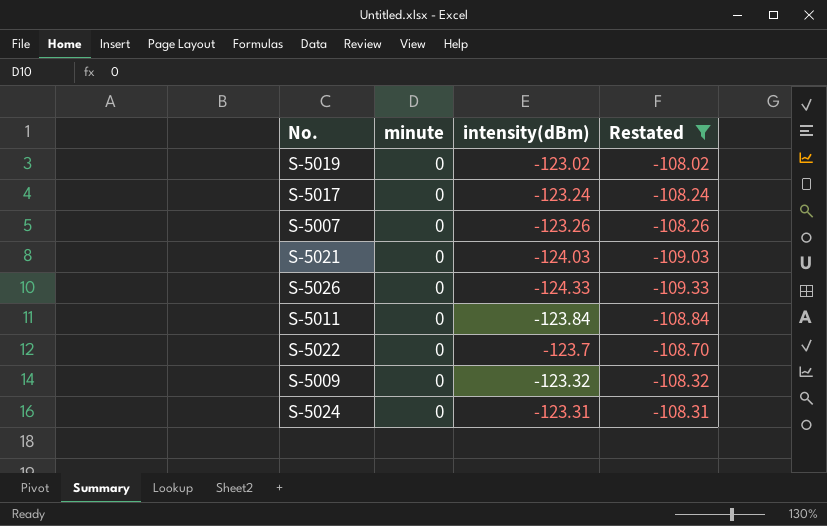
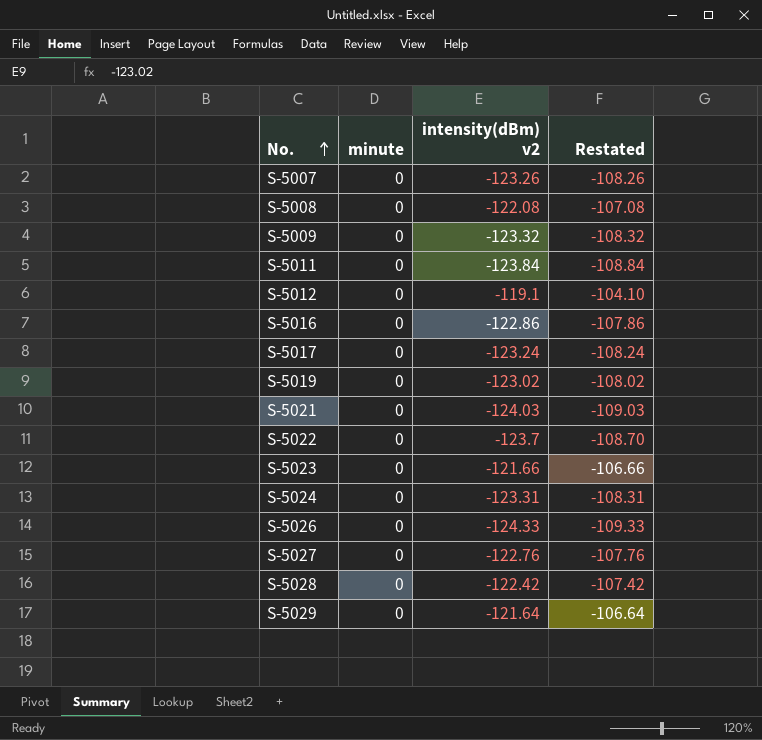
filter: Restated <= -108.02 -> none
row order: none -> No. ascending
column name: intensity(dBm) -> intensity(dBm) v2

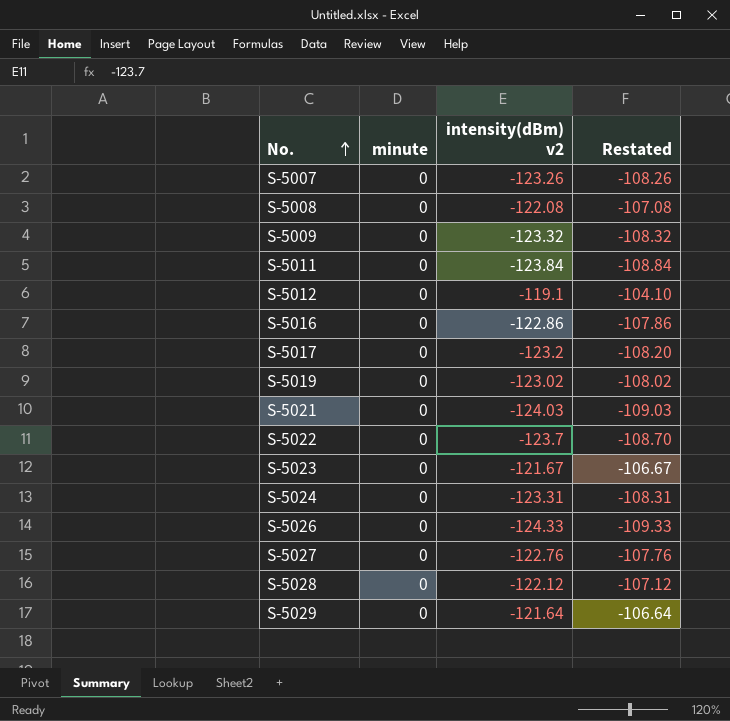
S-5017 | intensity(dBm) v2: -123.24 -> -123.2
S-5017 | Restated: -108.24 -> -108.20
S-5023 | intensity(dBm) v2: -121.66 -> -121.67
S-5023 | Restated: -106.66 -> -106.67
S-5028 | intensity(dBm) v2: -122.42 -> -122.12
S-5028 | Restated: -107.42 -> -107.12

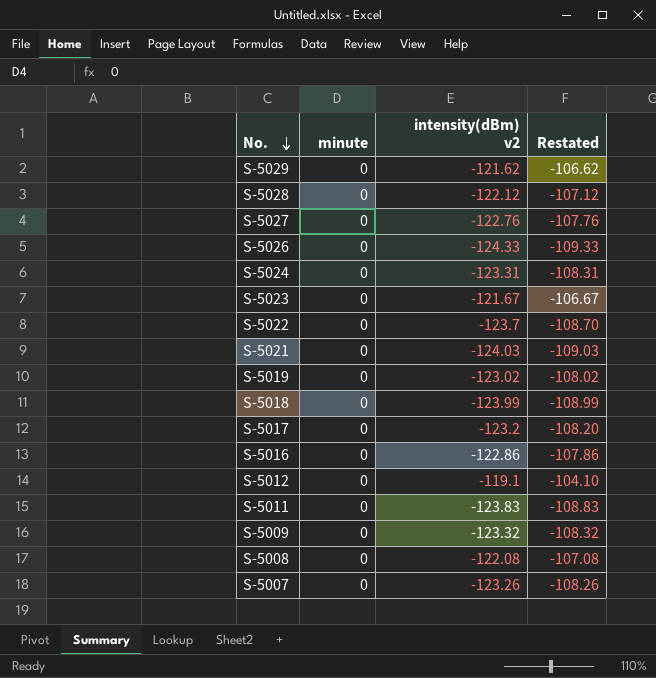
row order: No. ascending -> No. descending
S-5029 | intensity(dBm) v2: -121.64 -> -121.62
S-5029 | Restated: -106.64 -> -106.62
row S-5018: none -> 0 | -123.99 | -108.99
S-5011 | intensity(dBm) v2: -123.84 -> -123.83
S-5011 | Restated: -108.84 -> -108.83

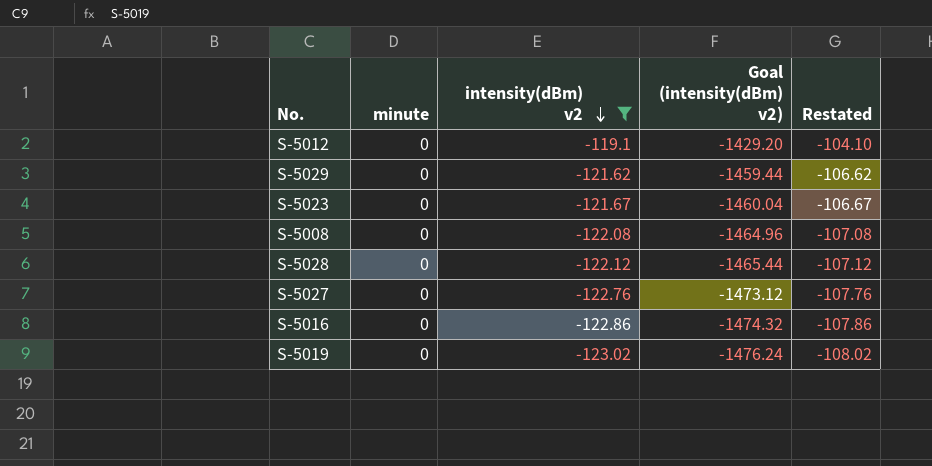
filter: none -> intensity(dBm) v2 >= -123.02
row order: No. descending -> intensity(dBm) v2 descending
column Goal (intensity(dBm) v2) | formula: none -> [intensity(dBm) v2] * 12

